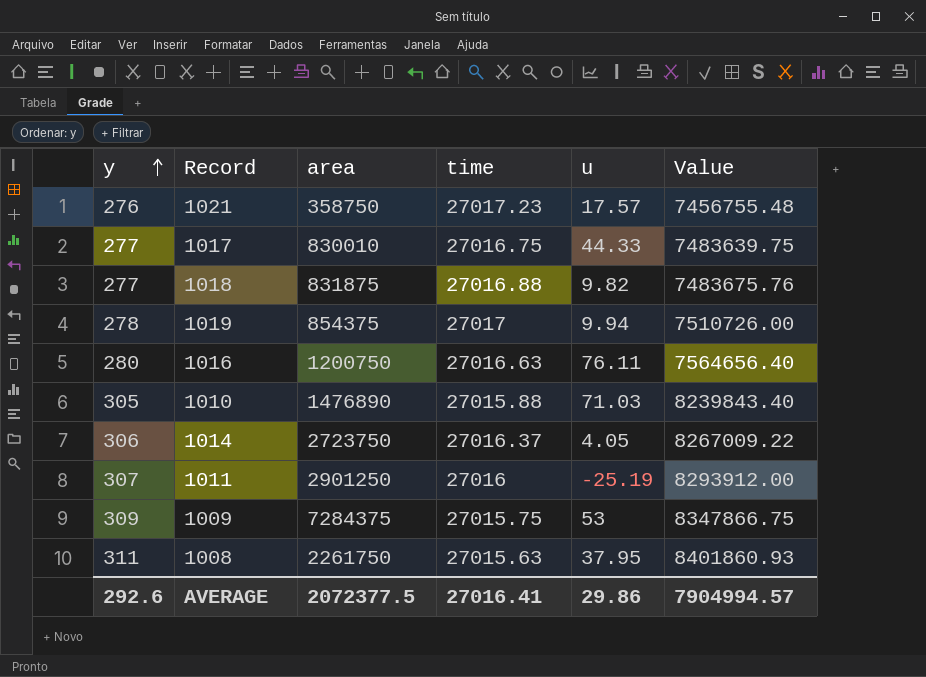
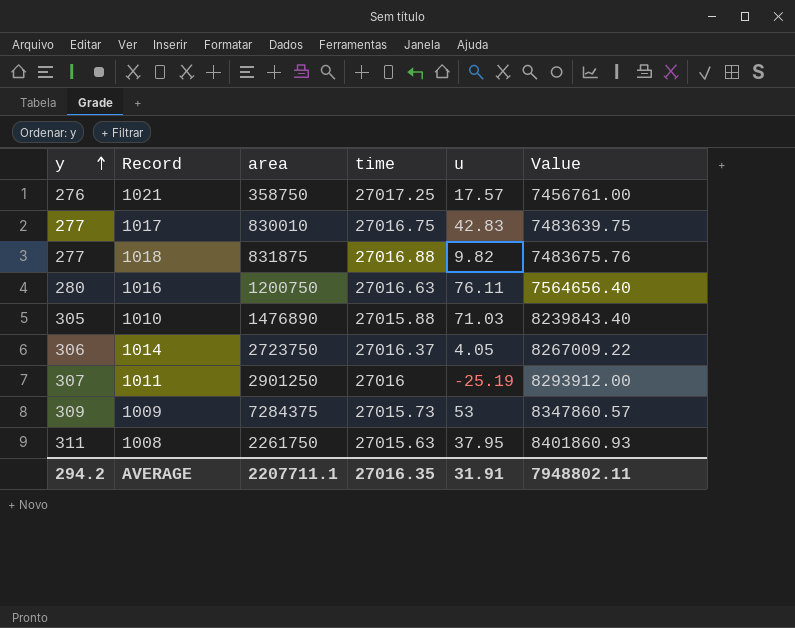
row 1019: 278 | 854375 | 27017 | 9.94 | 7510726.00 -> none
1021 | time: 27017.23 -> 27017.25
1021 | Value: 7456755.48 -> 7456761.00
1017 | u: 44.33 -> 42.83
1009 | time: 27015.75 -> 27015.73
1009 | Value: 8347866.75 -> 8347860.57
AVERAGE | y: 292.6 -> 294.2
AVERAGE | area: 2072377.5 -> 2207711.1
AVERAGE | time: 27016.41 -> 27016.35
AVERAGE | u: 29.86 -> 31.91
AVERAGE | Value: 7904994.57 -> 7948802.11

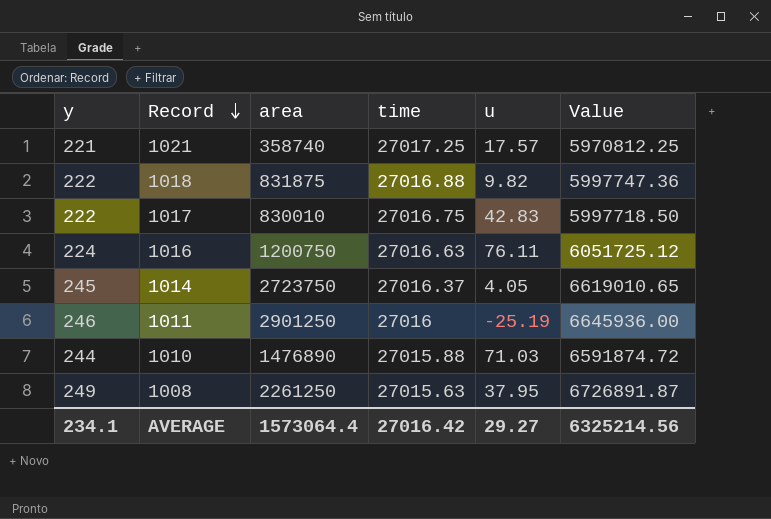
row order: y ascending -> Record descending
row 1009: 309 | 7284375 | 27015.73 | 53 | 8347860.57 -> none
1021 | y: 276 -> 221
1021 | area: 358750 -> 358740
1021 | Value: 7456761.00 -> 5970812.25
1018 | y: 277 -> 222
1018 | Value: 7483675.76 -> 5997747.36
1017 | y: 277 -> 222
1017 | Value: 7483639.75 -> 5997718.50
1016 | y: 280 -> 224
1016 | Value: 7564656.40 -> 6051725.12
1014 | y: 306 -> 245
1014 | Value: 8267009.22 -> 6619010.65
1011 | y: 307 -> 246
1011 | Value: 8293912.00 -> 6645936.00
1010 | y: 305 -> 244
1010 | Value: 8239843.40 -> 6591874.72
1008 | y: 311 -> 249
1008 | area: 2261750 -> 2261250
1008 | Value: 8401860.93 -> 6726891.87
AVERAGE | y: 294.2 -> 234.1
AVERAGE | area: 2207711.1 -> 1573064.4
AVERAGE | time: 27016.35 -> 27016.42
AVERAGE | u: 31.91 -> 29.27
AVERAGE | Value: 7948802.11 -> 6325214.56

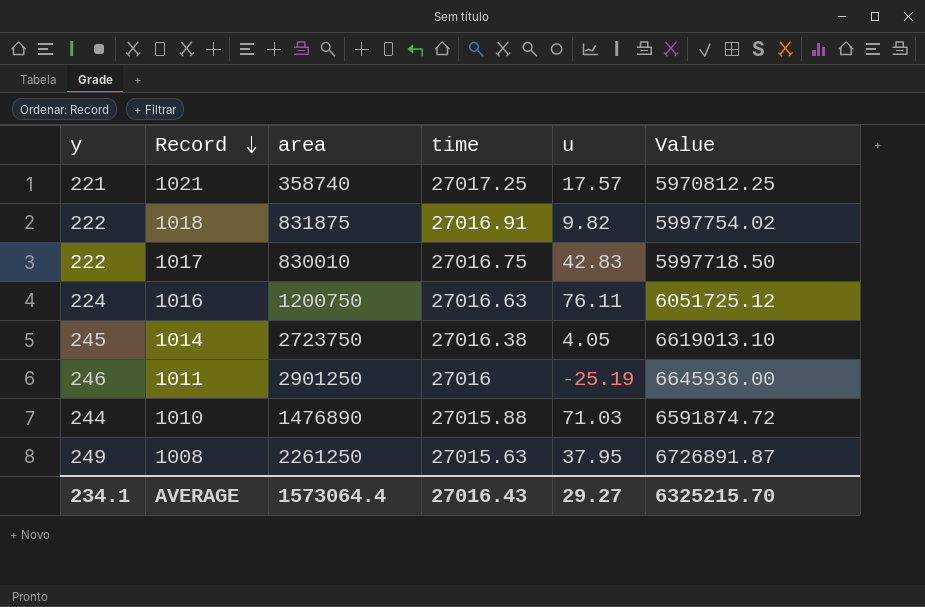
1018 | time: 27016.88 -> 27016.91
1018 | Value: 5997747.36 -> 5997754.02
1014 | time: 27016.37 -> 27016.38
1014 | Value: 6619010.65 -> 6619013.10
AVERAGE | time: 27016.42 -> 27016.43
AVERAGE | Value: 6325214.56 -> 6325215.70

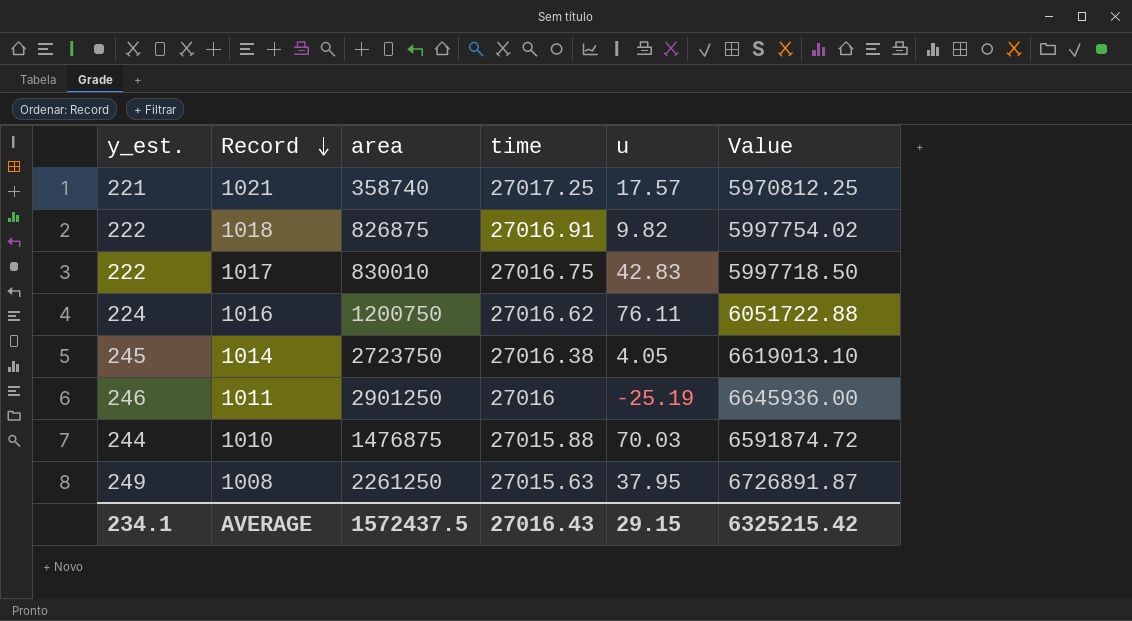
column name: y -> y_est.
1018 | area: 831875 -> 826875
1016 | time: 27016.63 -> 27016.62
1016 | Value: 6051725.12 -> 6051722.88
1010 | area: 1476890 -> 1476875
1010 | u: 71.03 -> 70.03
AVERAGE | area: 1573064.4 -> 1572437.5
AVERAGE | u: 29.27 -> 29.15
AVERAGE | Value: 6325215.70 -> 6325215.42

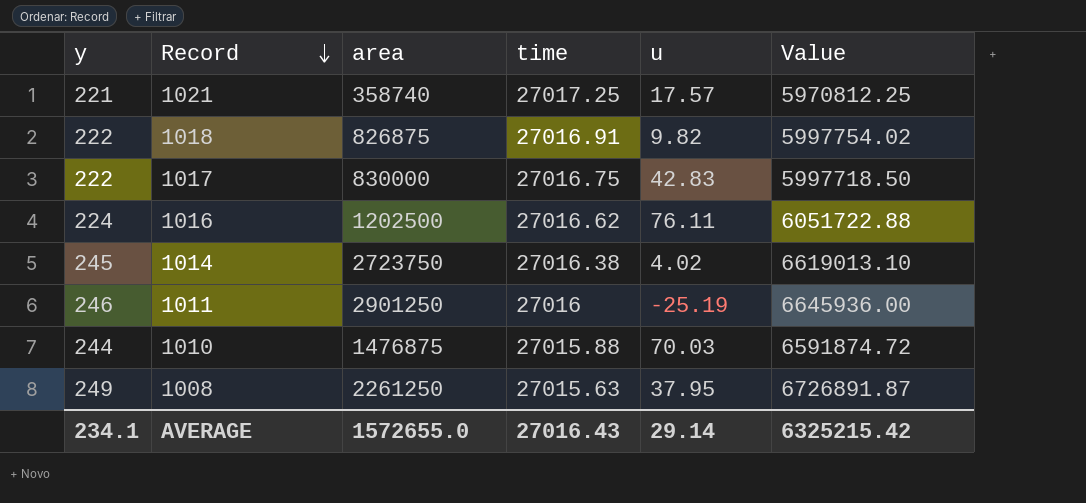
column name: y_est. -> y
1017 | area: 830010 -> 830000
1016 | area: 1200750 -> 1202500
1014 | u: 4.05 -> 4.02
AVERAGE | area: 1572437.5 -> 1572655.0
AVERAGE | u: 29.15 -> 29.14

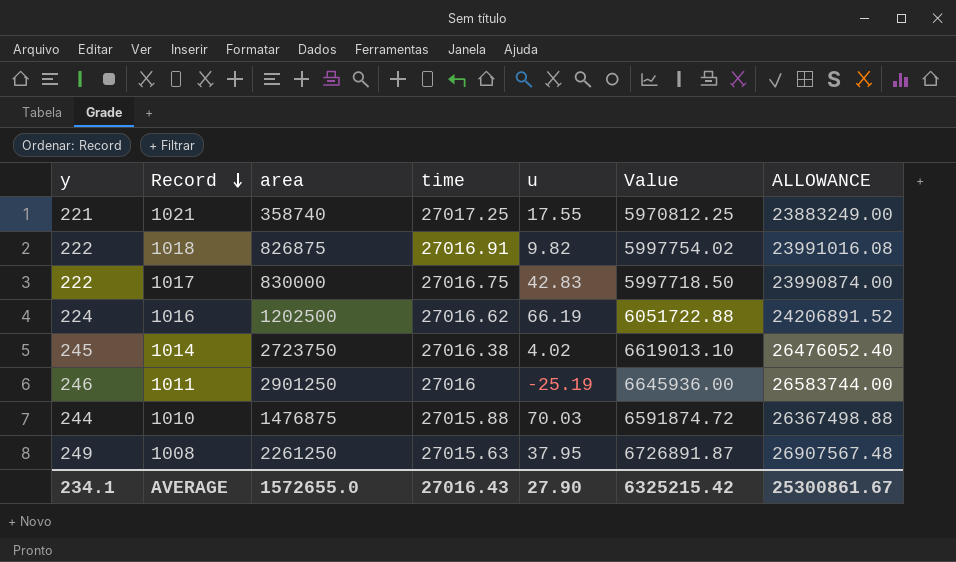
column ALLOWANCE | formula: none -> [Value] * 4
1021 | u: 17.57 -> 17.55
1016 | u: 76.11 -> 66.19
AVERAGE | u: 29.14 -> 27.90

